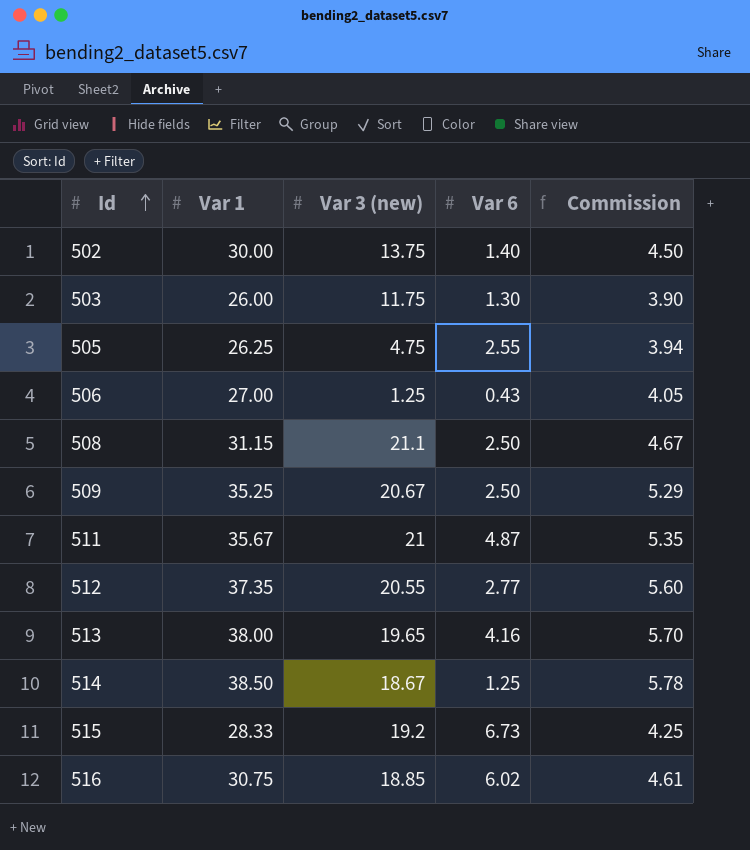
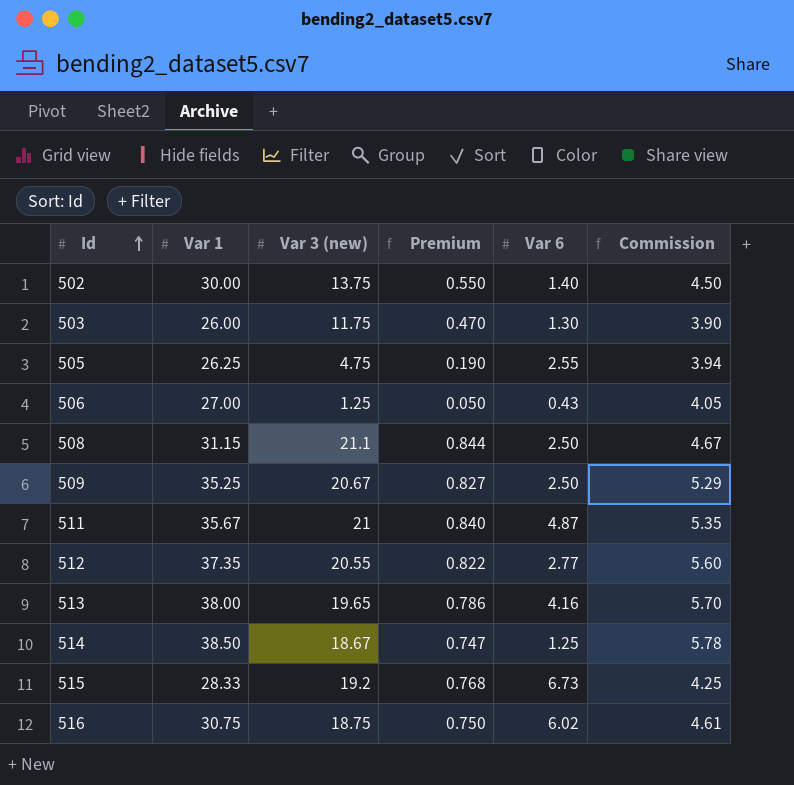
column Premium | formula: none -> [Var 3 (new)] * 0.04
516 | Var 3 (new): 18.85 -> 18.75

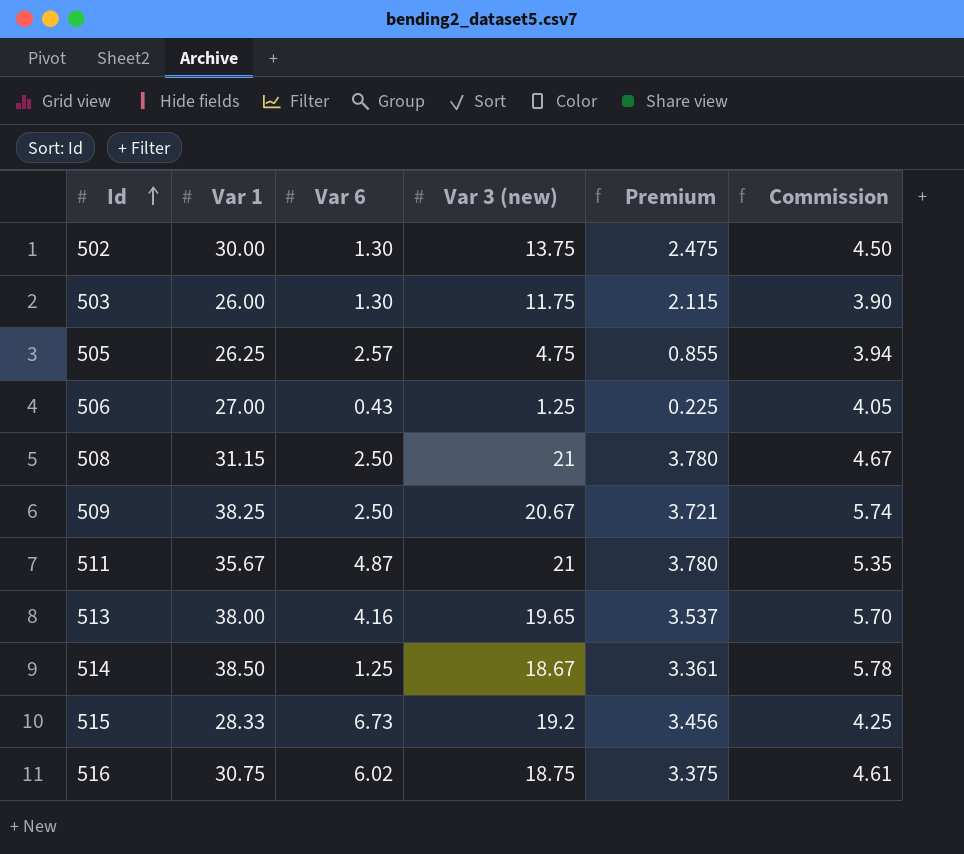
column Var 6 | position: 5 -> 3
column Premium | formula: [Var 3 (new)] * 0.04 -> [Var 3 (new)] * 0.18
row 512: 37.35 | 20.55 | 0.822 | 2.77 | 5.60 -> none
502 | Var 6: 1.40 -> 1.30
505 | Var 6: 2.55 -> 2.57
508 | Var 3 (new): 21.1 -> 21
509 | Var 1: 35.25 -> 38.25
509 | Commission: 5.29 -> 5.74

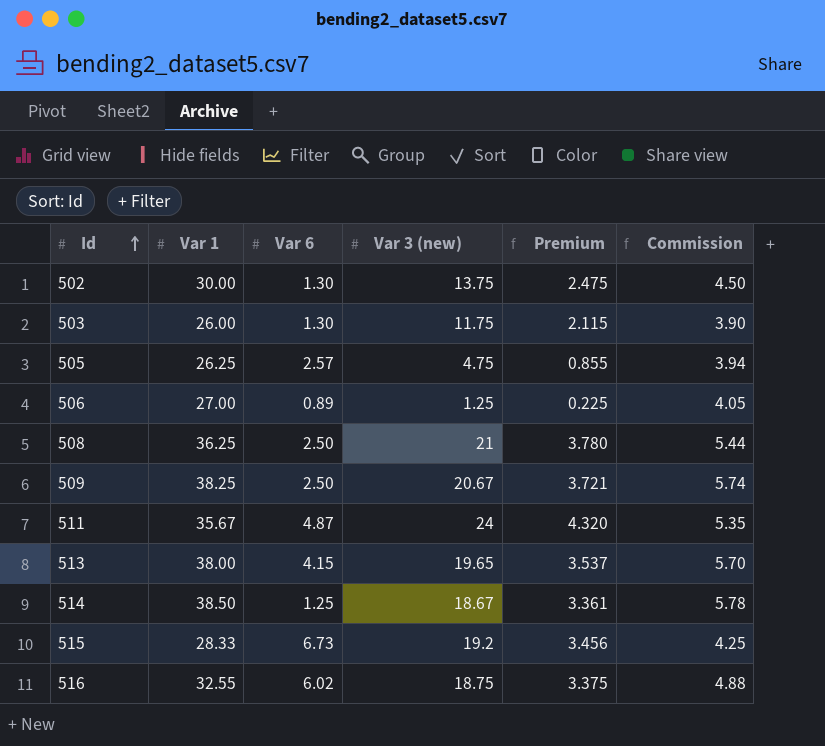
506 | Var 6: 0.43 -> 0.89
508 | Var 1: 31.15 -> 36.25
508 | Commission: 4.67 -> 5.44
511 | Var 3 (new): 21 -> 24
511 | Premium: 3.780 -> 4.320
513 | Var 6: 4.16 -> 4.15
516 | Var 1: 30.75 -> 32.55
516 | Commission: 4.61 -> 4.88

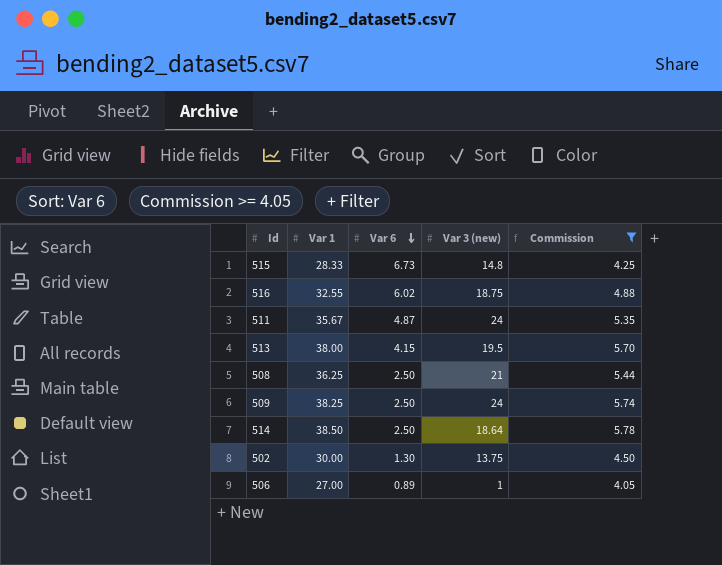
filter: none -> Commission >= 4.05
row order: Id ascending -> Var 6 descending
column Premium | formula: [Var 3 (new)] * 0.18 -> none
515 | Var 3 (new): 19.2 -> 14.8
513 | Var 3 (new): 19.65 -> 19.5
509 | Var 3 (new): 20.67 -> 24
514 | Var 6: 1.25 -> 2.50
514 | Var 3 (new): 18.67 -> 18.64
506 | Var 3 (new): 1.25 -> 1

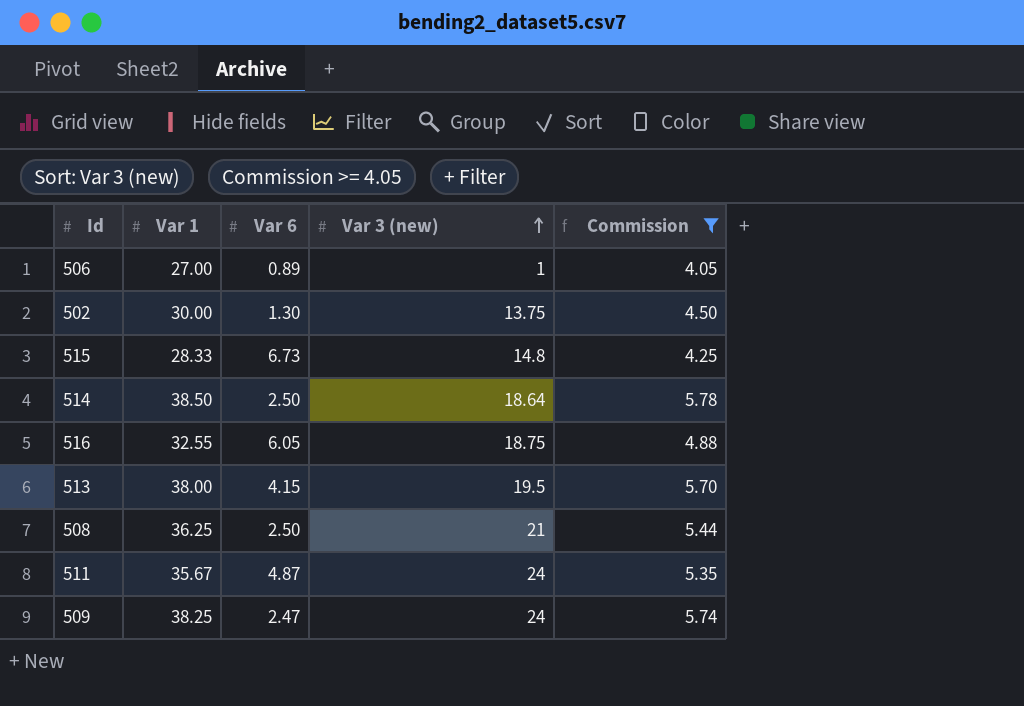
row order: Var 6 descending -> Var 3 (new) ascending
516 | Var 6: 6.02 -> 6.05
509 | Var 6: 2.50 -> 2.47

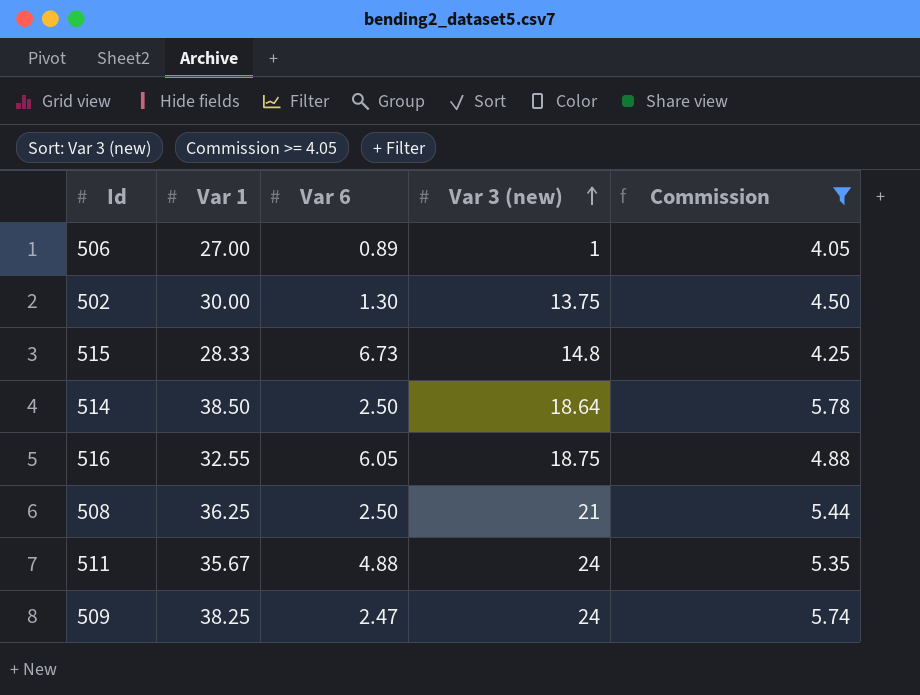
row 513: 38.00 | 4.15 | 19.5 | 5.70 -> none
511 | Var 6: 4.87 -> 4.88

